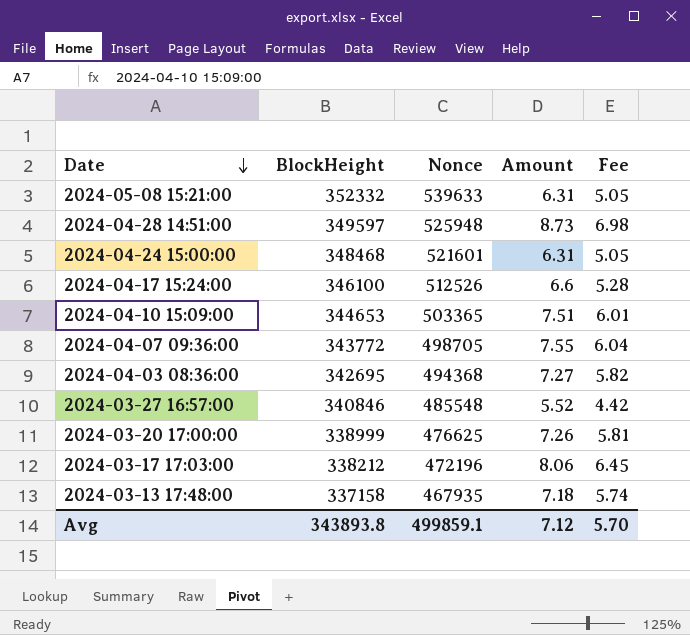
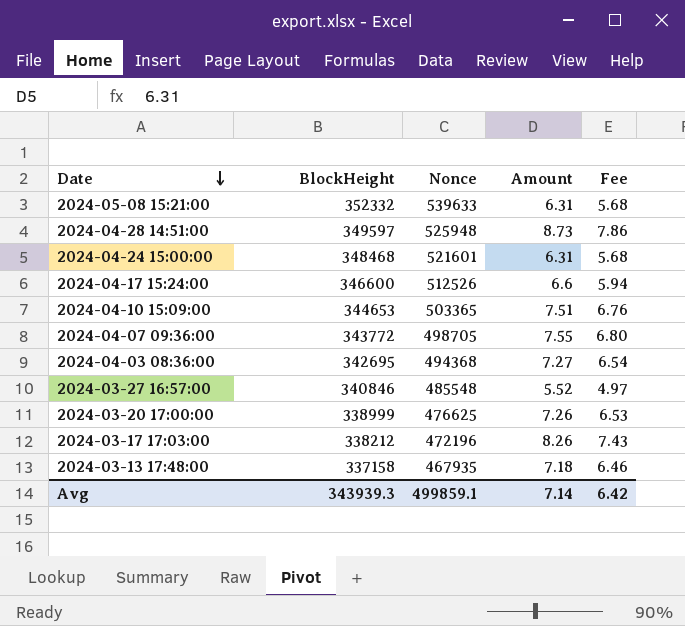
column Fee | formula: [Amount] * 0.8 -> [Amount] * 0.9
2024-04-17 15:24:00 | BlockHeight: 346100 -> 346600
2024-03-17 17:03:00 | Amount: 8.06 -> 8.26
Avg | BlockHeight: 343893.8 -> 343939.3
Avg | Amount: 7.12 -> 7.14
Avg | Fee: 5.70 -> 6.42

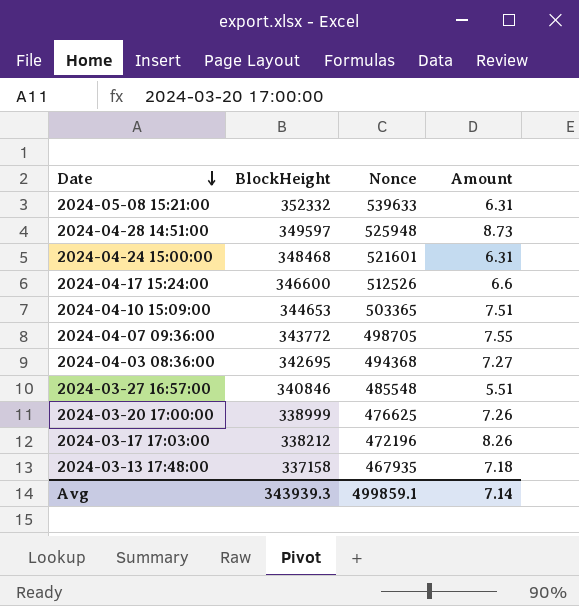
column Fee | formula: [Amount] * 0.9 -> none
2024-03-27 16:57:00 | Amount: 5.52 -> 5.51

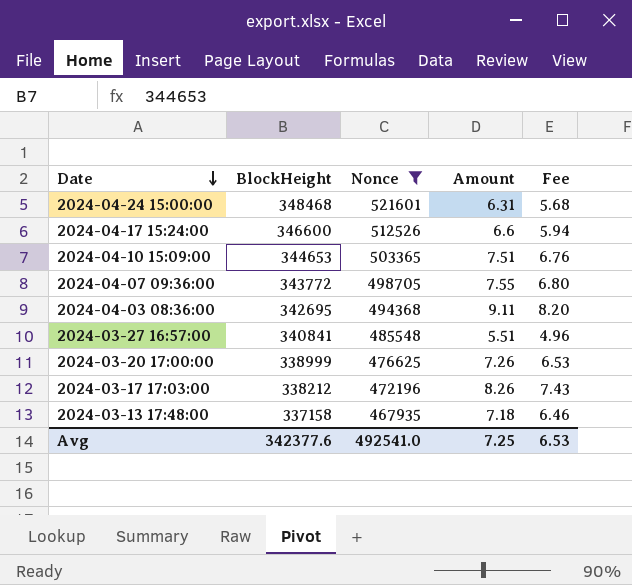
filter: none -> Nonce <= 521601
column Fee | formula: none -> [Amount] * 0.9
2024-04-03 08:36:00 | Amount: 7.27 -> 9.11
2024-03-27 16:57:00 | BlockHeight: 340846 -> 340841
Avg | BlockHeight: 343939.3 -> 342377.6
Avg | Nonce: 499859.1 -> 492541.0
Avg | Amount: 7.14 -> 7.25

